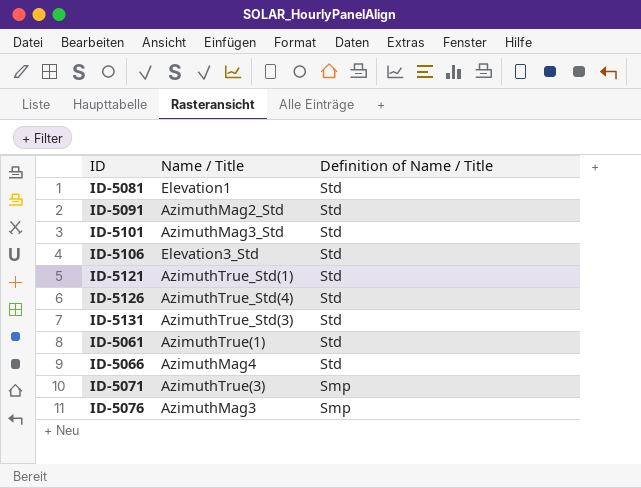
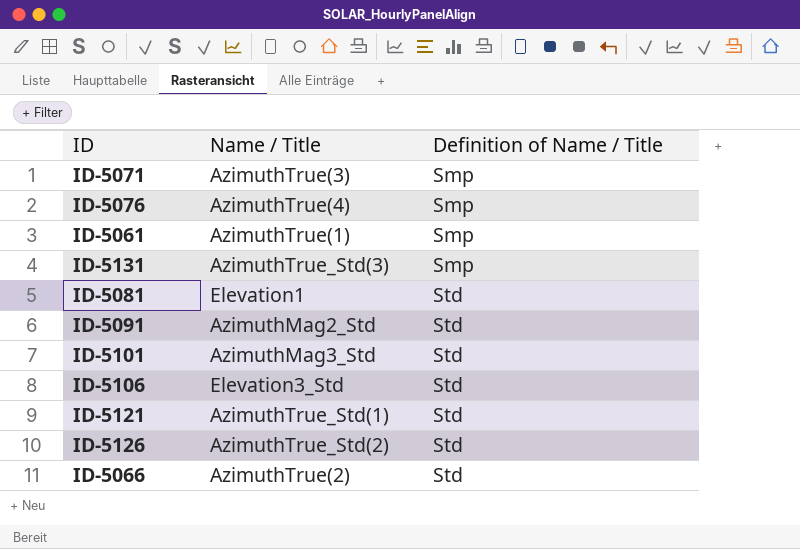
row order: Definition of Name / Title descending -> Definition of Name / Title ascending
ID-5076 | Name / Title: AzimuthMag3 -> AzimuthTrue(4)
ID-5061 | Definition of Name / Title: Std -> Smp
ID-5131 | Definition of Name / Title: Std -> Smp
ID-5126 | Name / Title: AzimuthTrue_Std(4) -> AzimuthTrue_Std(2)
ID-5066 | Name / Title: AzimuthMag4 -> AzimuthTrue(2)

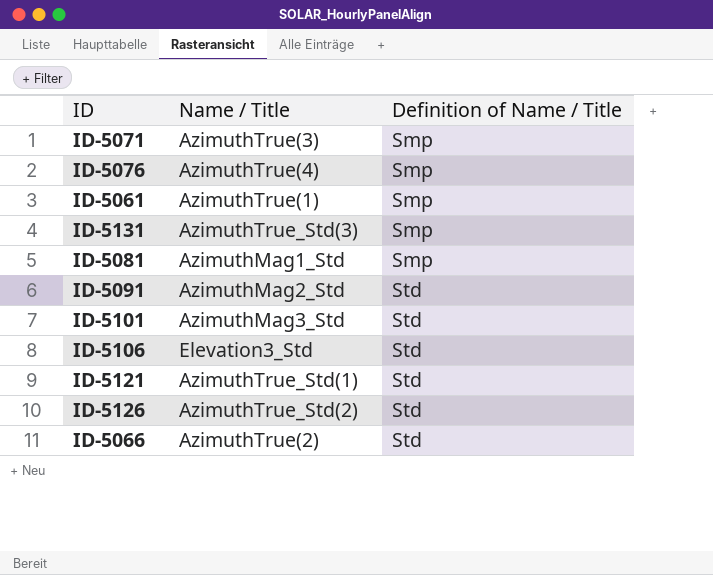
ID-5081 | Name / Title: Elevation1 -> AzimuthMag1_Std
ID-5081 | Definition of Name / Title: Std -> Smp

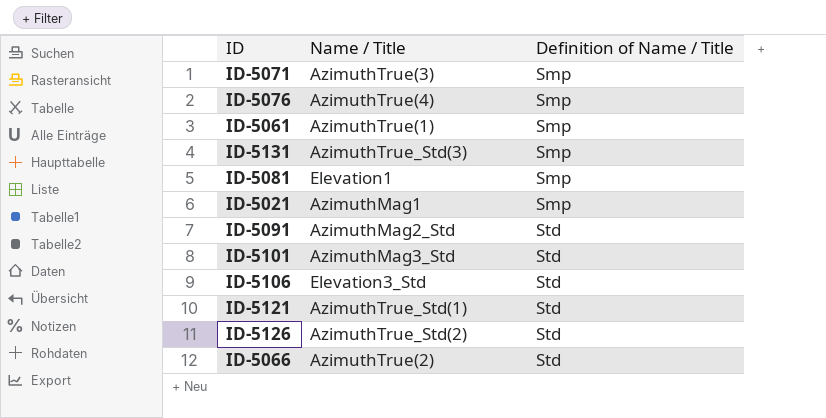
ID-5081 | Name / Title: AzimuthMag1_Std -> Elevation1
row ID-5021: none -> AzimuthMag1 | Smp

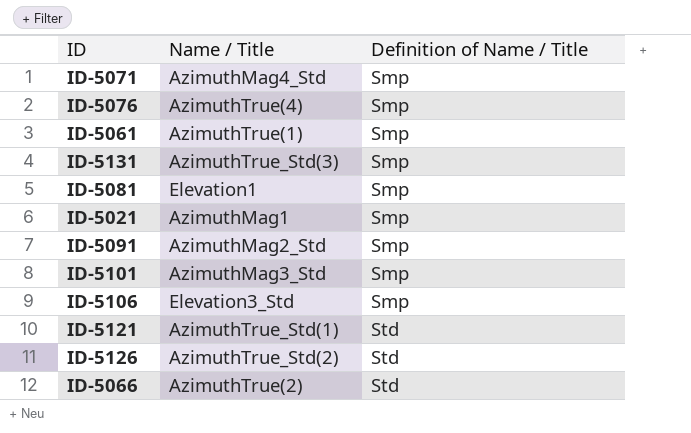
ID-5071 | Name / Title: AzimuthTrue(3) -> AzimuthMag4_Std
ID-5091 | Definition of Name / Title: Std -> Smp
ID-5101 | Definition of Name / Title: Std -> Smp
ID-5106 | Definition of Name / Title: Std -> Smp

